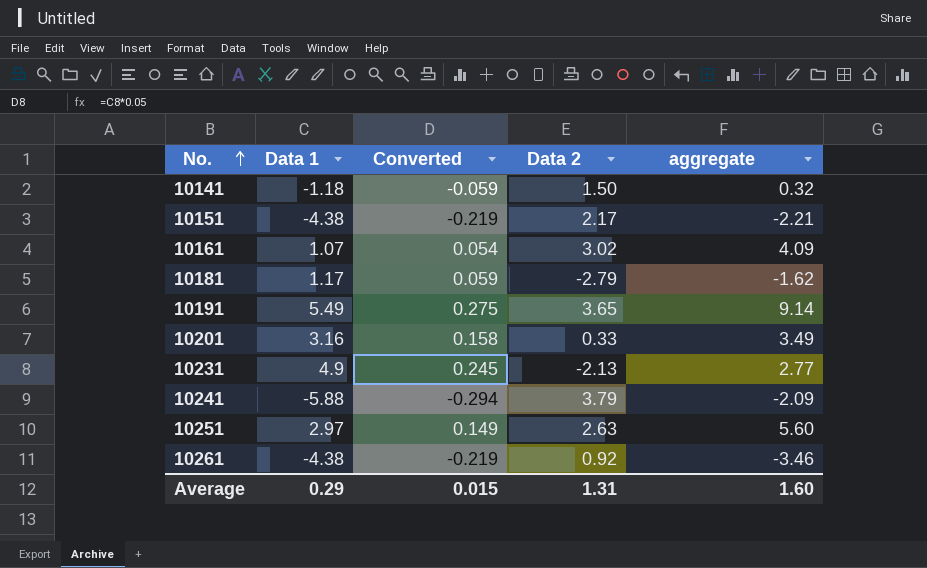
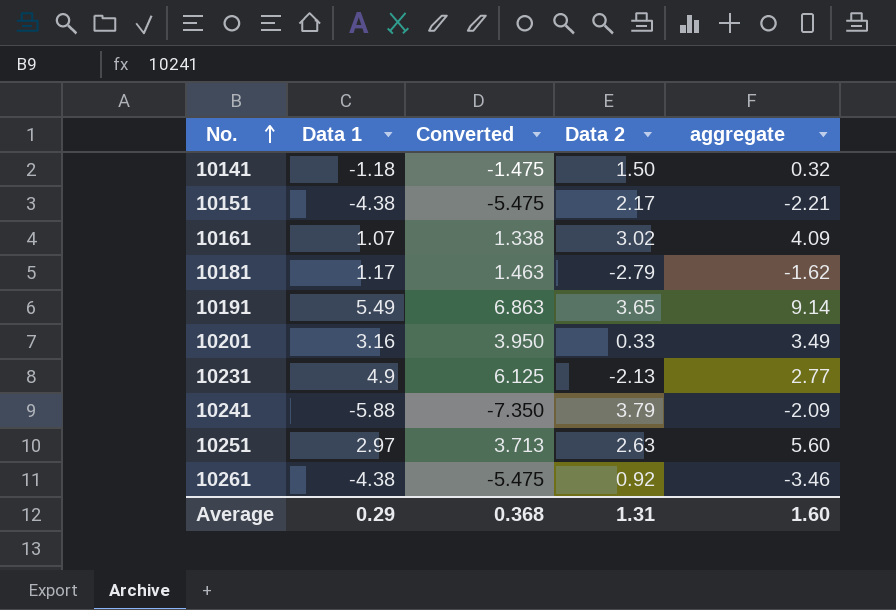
column Converted | formula: [Data 1] * 0.05 -> [Data 1] * 1.25
Average | Converted: 0.015 -> 0.368

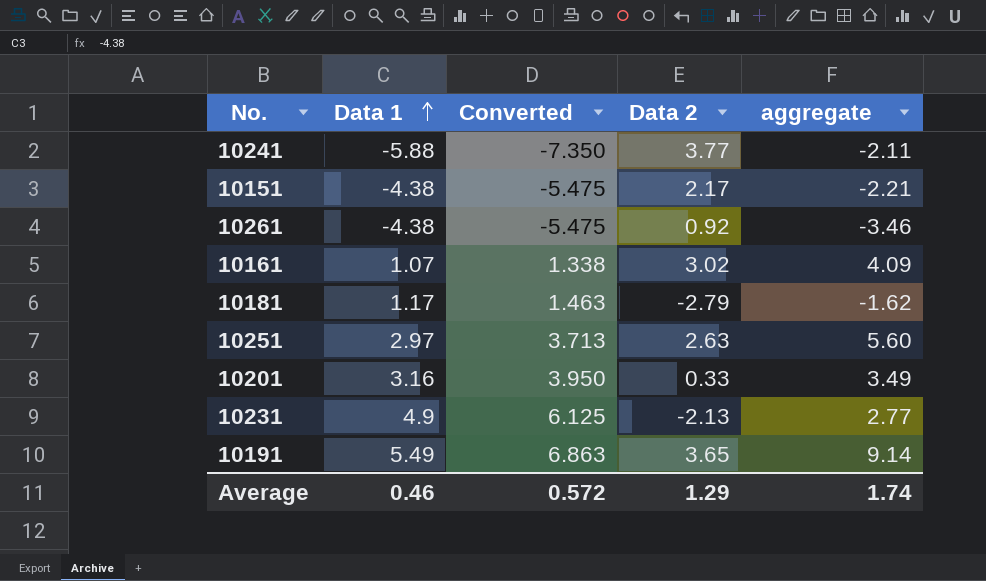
row order: No. ascending -> Data 1 ascending
row 10141: -1.18 | -1.475 | 1.50 | 0.32 -> none
10241 | Data 2: 3.79 -> 3.77
10241 | aggregate: -2.09 -> -2.11
Average | Data 1: 0.29 -> 0.46
Average | Converted: 0.368 -> 0.572
Average | Data 2: 1.31 -> 1.29
Average | aggregate: 1.60 -> 1.74

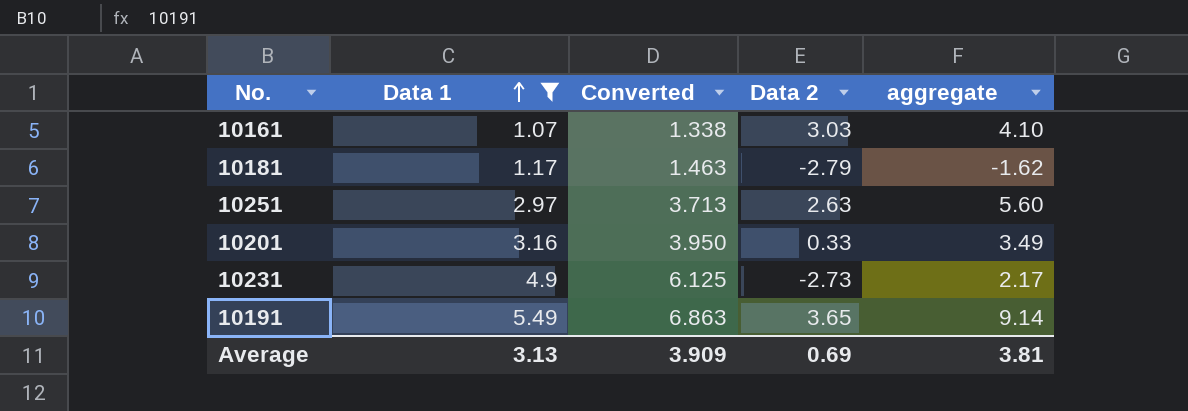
filter: none -> Data 1 >= 1.07
10161 | Data 2: 3.02 -> 3.03
10161 | aggregate: 4.09 -> 4.10
10231 | Data 2: -2.13 -> -2.73
10231 | aggregate: 2.77 -> 2.17
Average | Data 1: 0.46 -> 3.13
Average | Converted: 0.572 -> 3.909
Average | Data 2: 1.29 -> 0.69
Average | aggregate: 1.74 -> 3.81

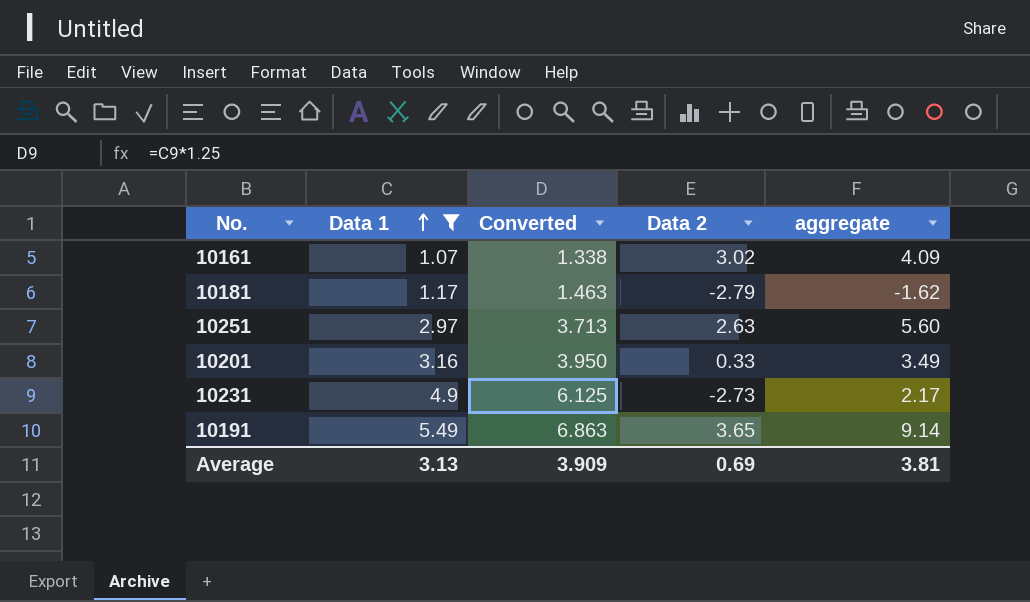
10161 | Data 2: 3.03 -> 3.02
10161 | aggregate: 4.10 -> 4.09

